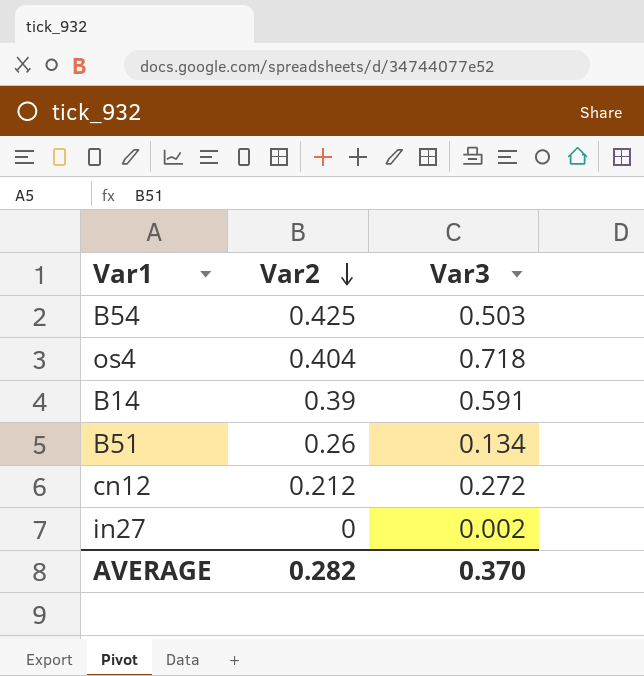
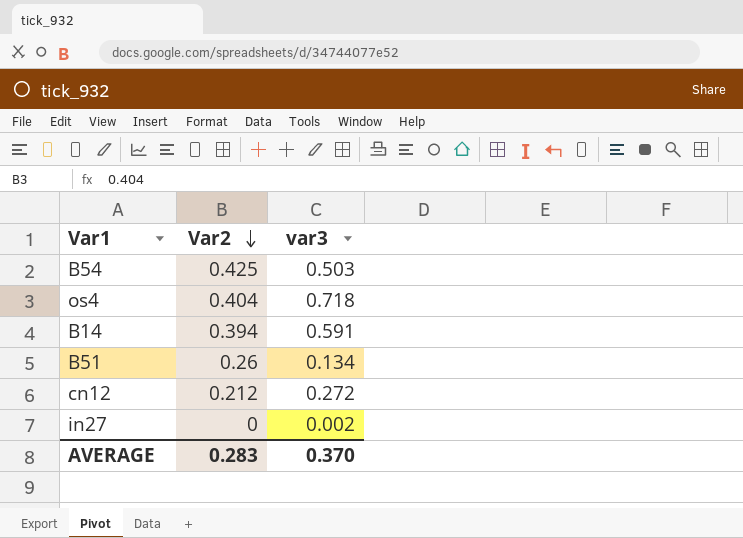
column name: Var3 -> var3
B14 | Var2: 0.39 -> 0.394
AVERAGE | Var2: 0.282 -> 0.283

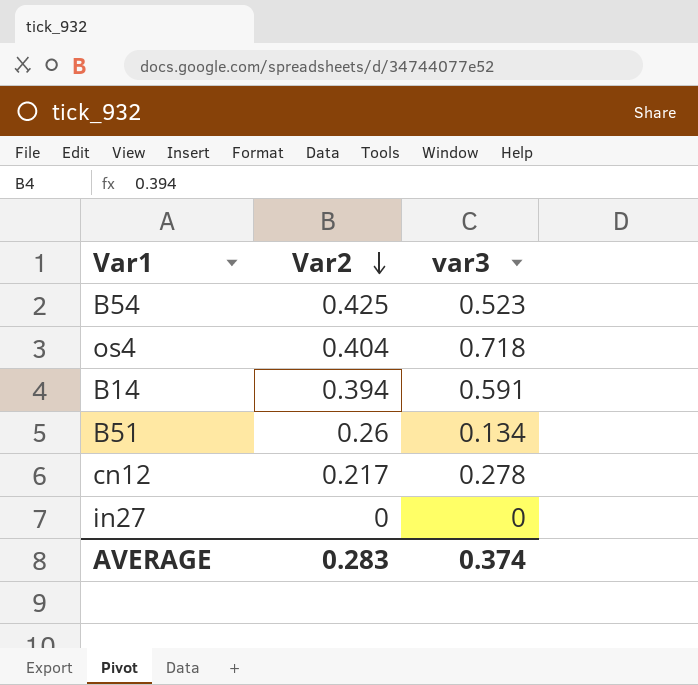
B54 | var3: 0.503 -> 0.523
cn12 | Var2: 0.212 -> 0.217
cn12 | var3: 0.272 -> 0.278
in27 | var3: 0.002 -> 0
AVERAGE | var3: 0.370 -> 0.374

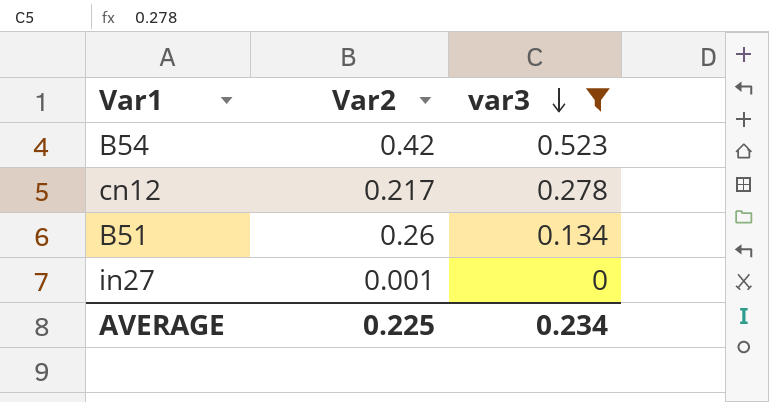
filter: none -> var3 <= 0.523
row order: Var2 descending -> var3 descending
B54 | Var2: 0.425 -> 0.42
in27 | Var2: 0 -> 0.001
AVERAGE | Var2: 0.283 -> 0.225
AVERAGE | var3: 0.374 -> 0.234

